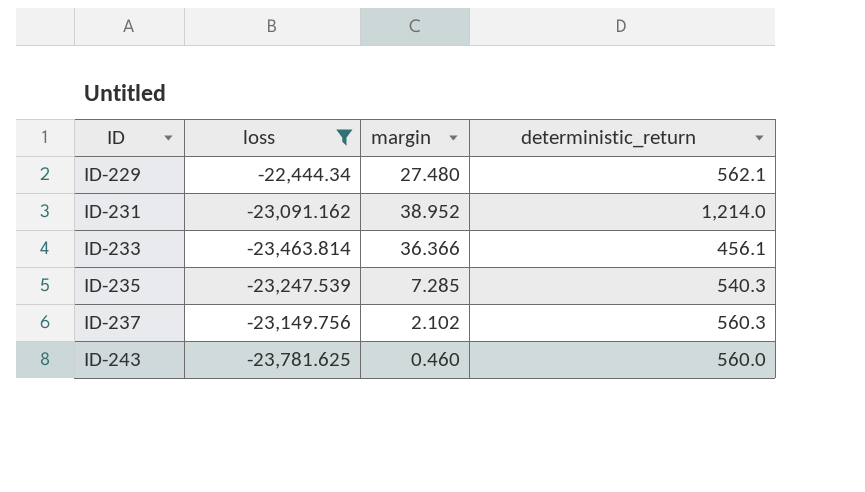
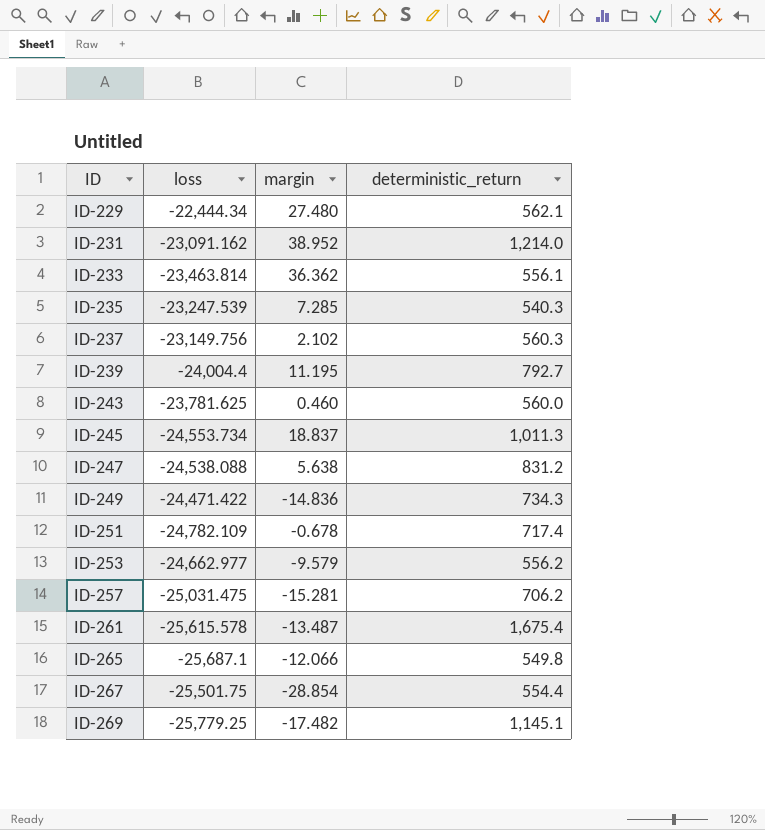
filter: loss >= -23,781.625 -> none
ID-233 | margin: 36.366 -> 36.362
ID-233 | deterministic_return: 456.1 -> 556.1

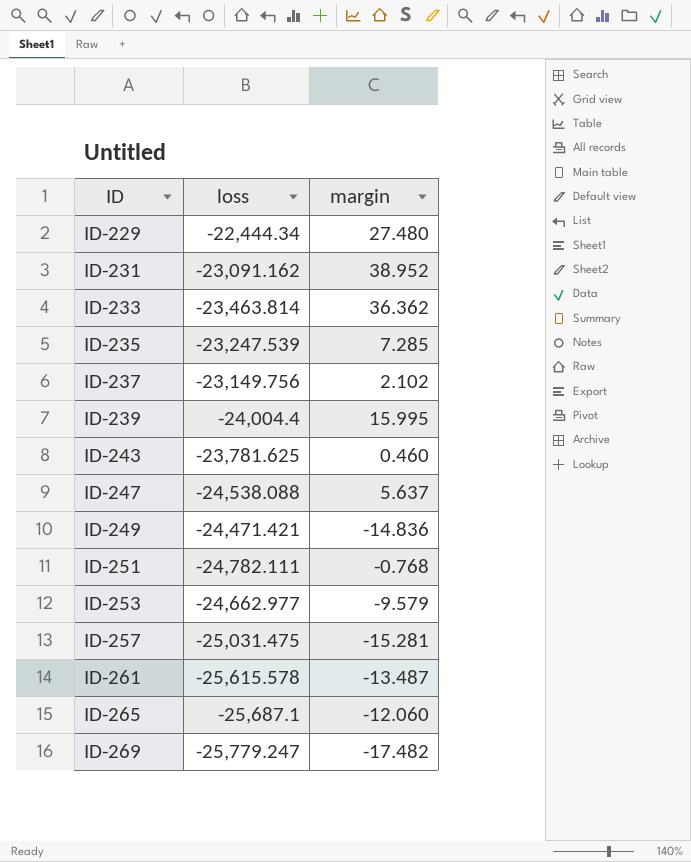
column deterministic_return | position: 4 -> none
row ID-245: -24,553.734 | 18.837 | 1,011.3 -> none
row ID-267: -25,501.75 | -28.854 | 554.4 -> none
ID-239 | margin: 11.195 -> 15.995
ID-247 | margin: 5.638 -> 5.637
ID-249 | loss: -24,471.422 -> -24,471.421
ID-251 | loss: -24,782.109 -> -24,782.111
ID-251 | margin: -0.678 -> -0.768
ID-265 | margin: -12.066 -> -12.060
ID-269 | loss: -25,779.25 -> -25,779.247

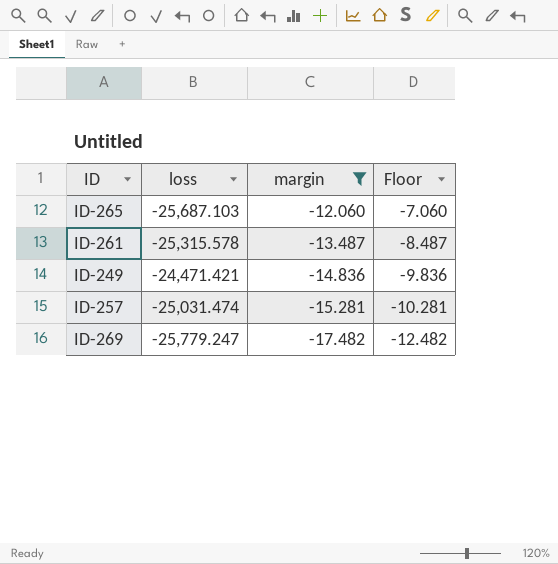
filter: none -> margin <= -12.060
row order: ID ascending -> margin descending
column Floor | formula: none -> [margin] + 5
ID-265 | loss: -25,687.1 -> -25,687.103
ID-261 | loss: -25,615.578 -> -25,315.578
ID-257 | loss: -25,031.475 -> -25,031.474

